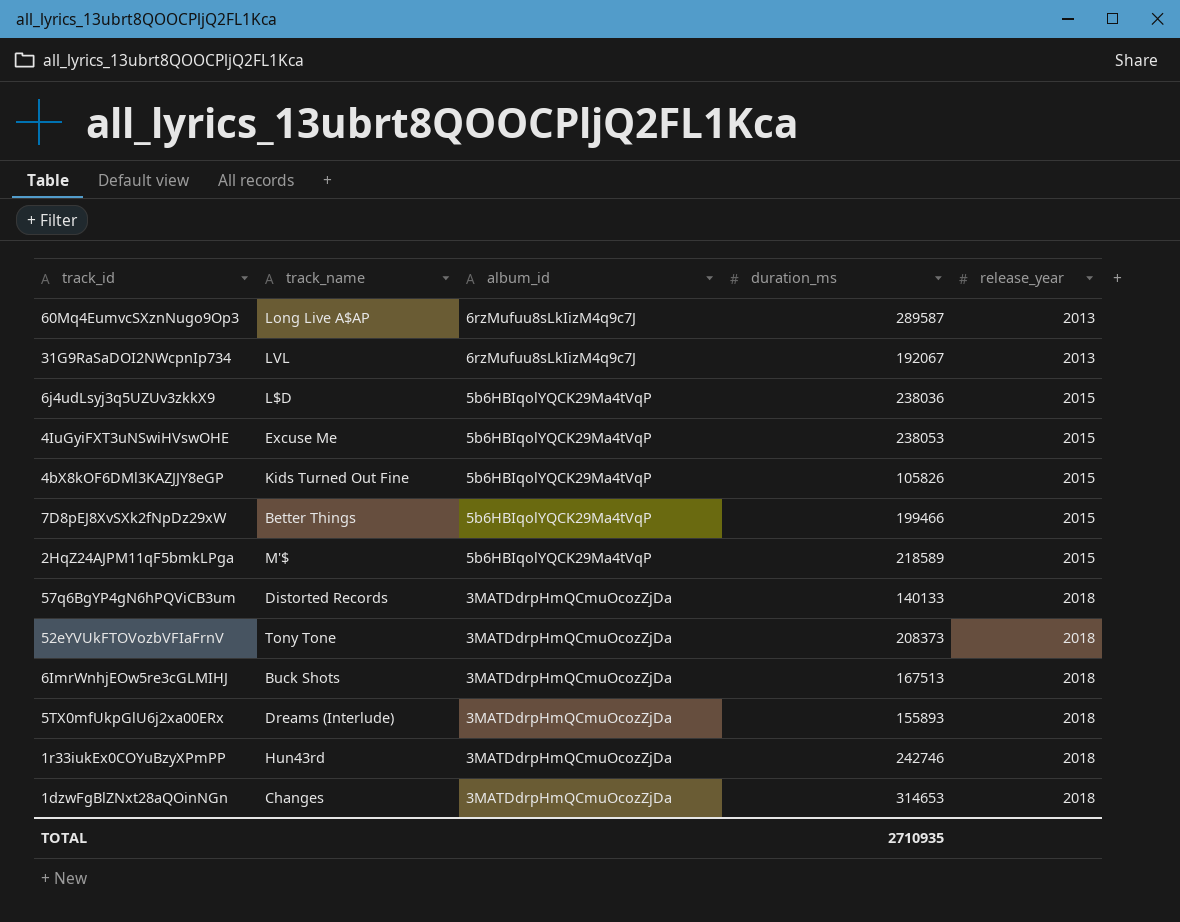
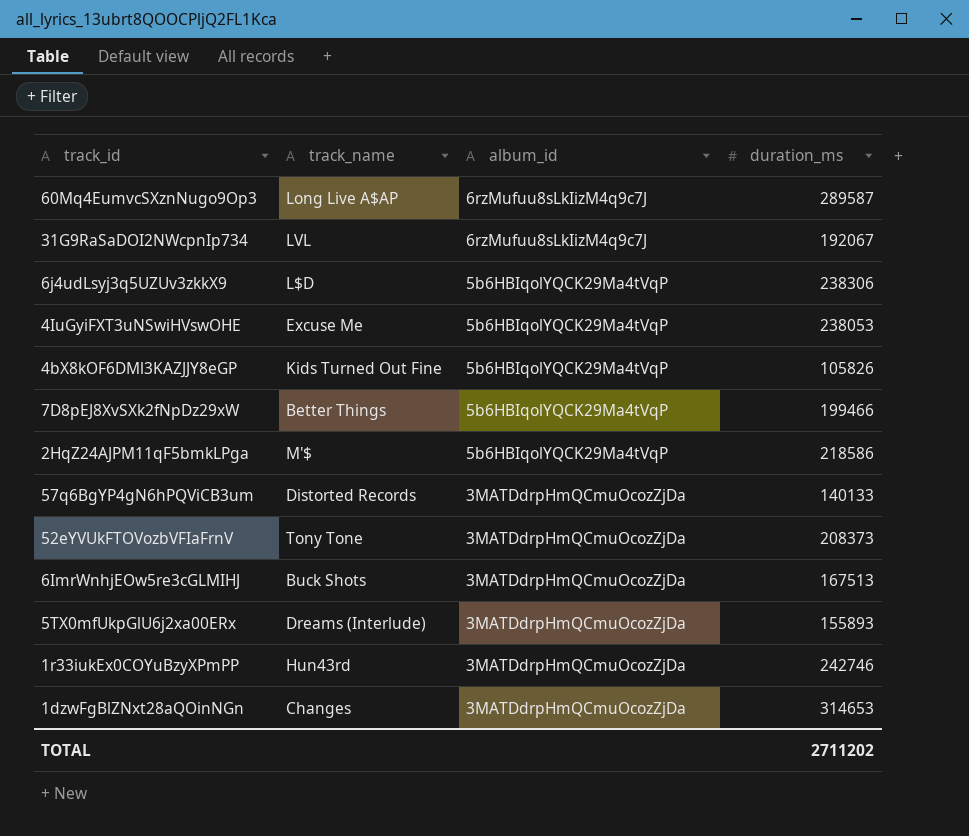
column release_year | position: 5 -> none
6j4udLsyj3q5UZUv3zkkX9 | duration_ms: 238036 -> 238306
2HqZ24AJPM11qF5bmkLPga | duration_ms: 218589 -> 218586
TOTAL | duration_ms: 2710935 -> 2711202

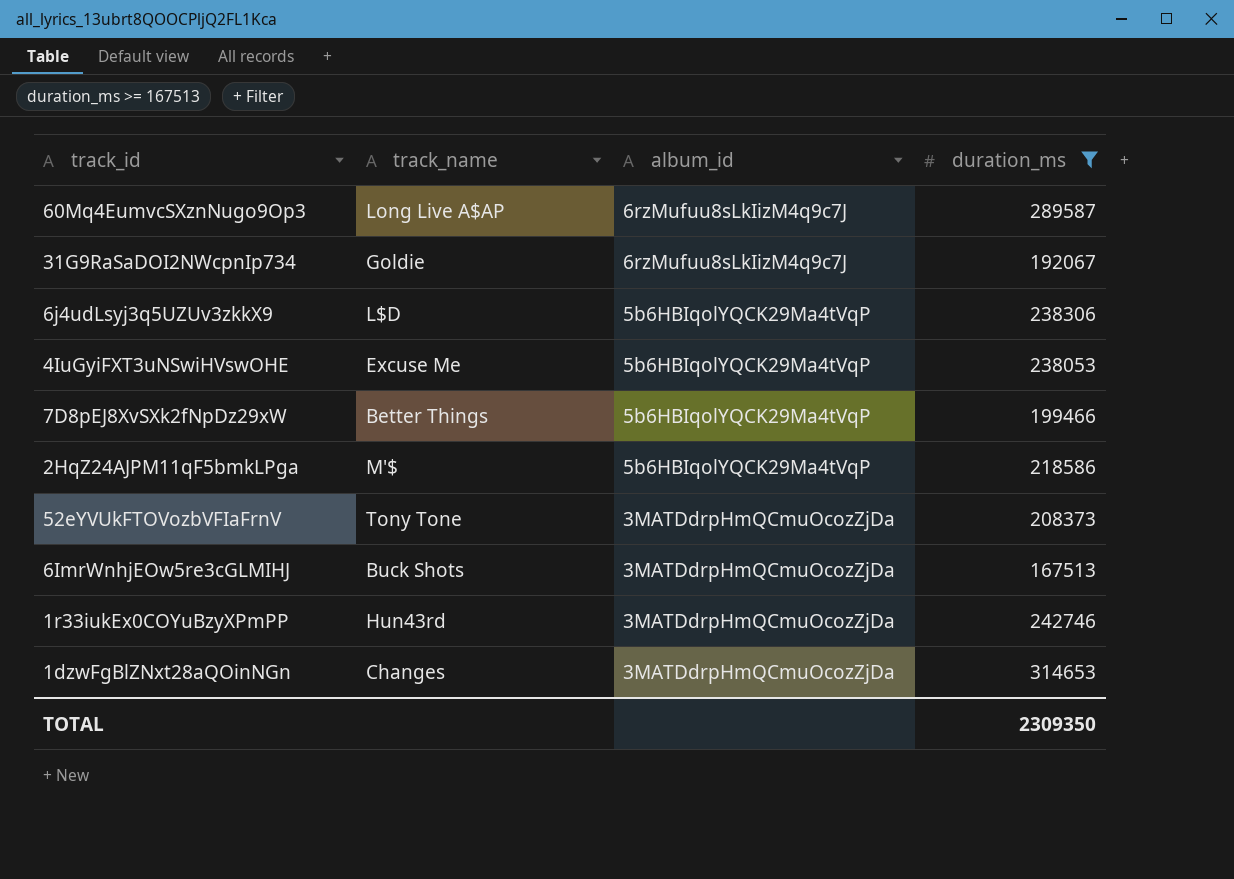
filter: none -> duration_ms >= 167513
31G9RaSaDOI2NWcpnIp734 | track_name: LVL -> Goldie
TOTAL | duration_ms: 2711202 -> 2309350

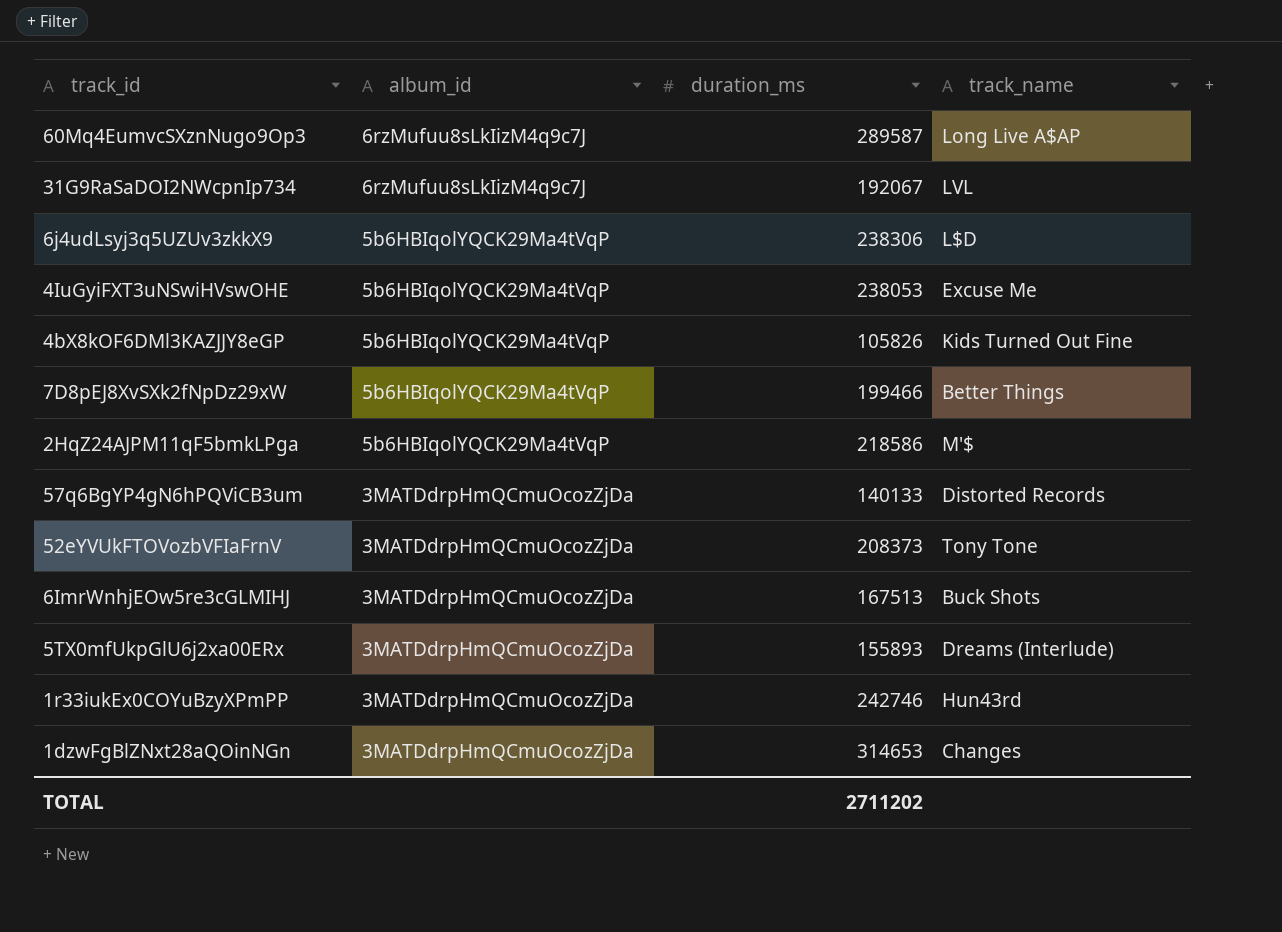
filter: duration_ms >= 167513 -> none
column track_name | position: 2 -> 4
31G9RaSaDOI2NWcpnIp734 | track_name: Goldie -> LVL
TOTAL | duration_ms: 2309350 -> 2711202

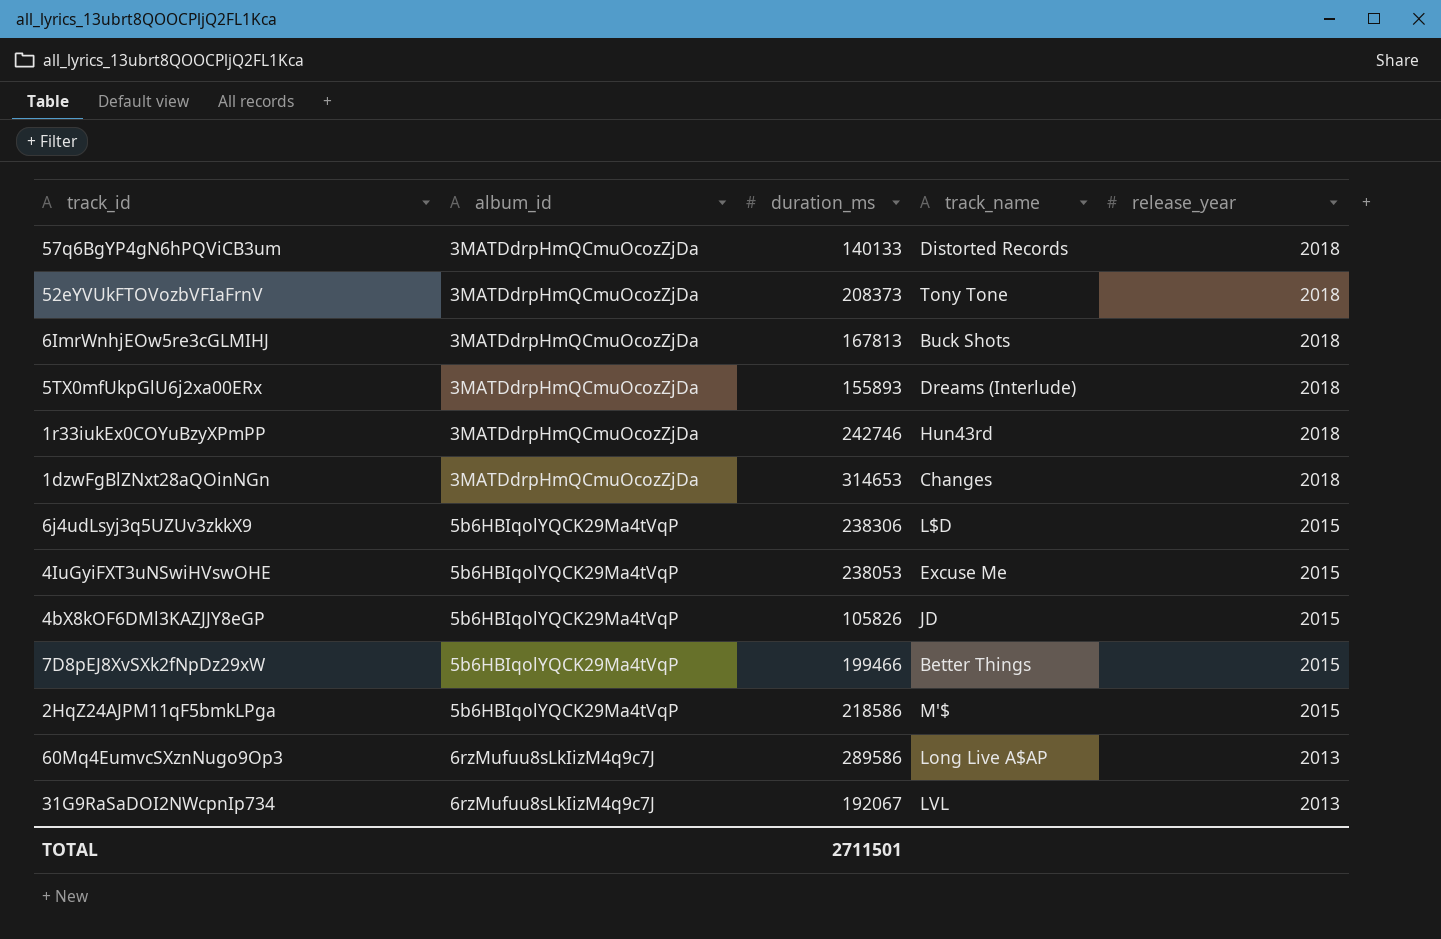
row order: album_id descending -> album_id ascending
column release_year | position: none -> 5
6ImrWnhjEOw5re3cGLMIHJ | duration_ms: 167513 -> 167813
4bX8kOF6DMl3KAZJJY8eGP | track_name: Kids Turned Out Fine -> JD
60Mq4EumvcSXznNugo9Op3 | duration_ms: 289587 -> 289586
TOTAL | duration_ms: 2711202 -> 2711501

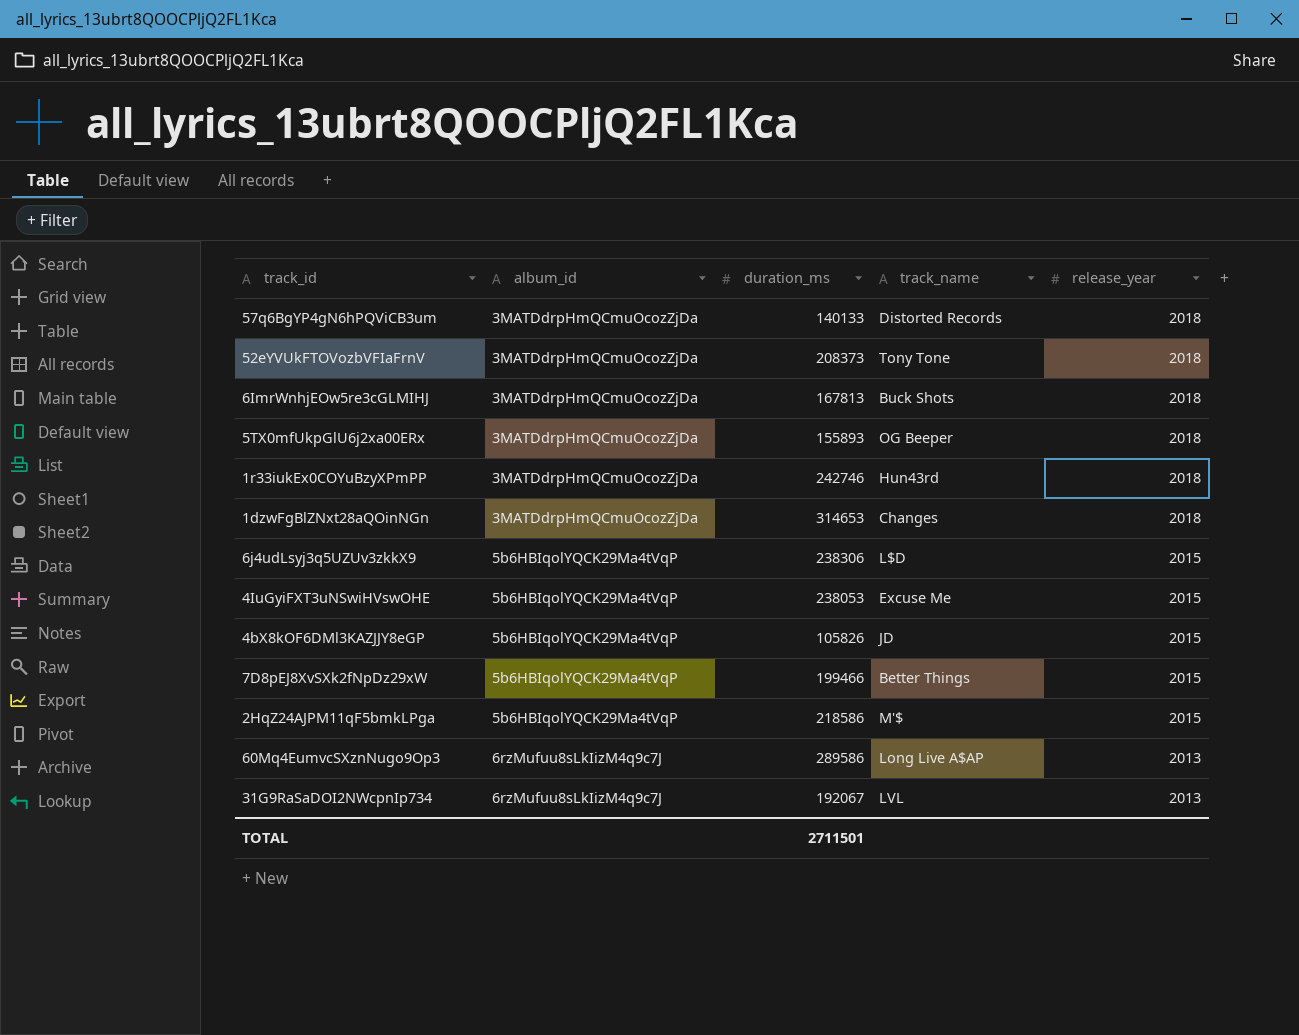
5TX0mfUkpGlU6j2xa00ERx | track_name: Dreams (Interlude) -> OG Beeper

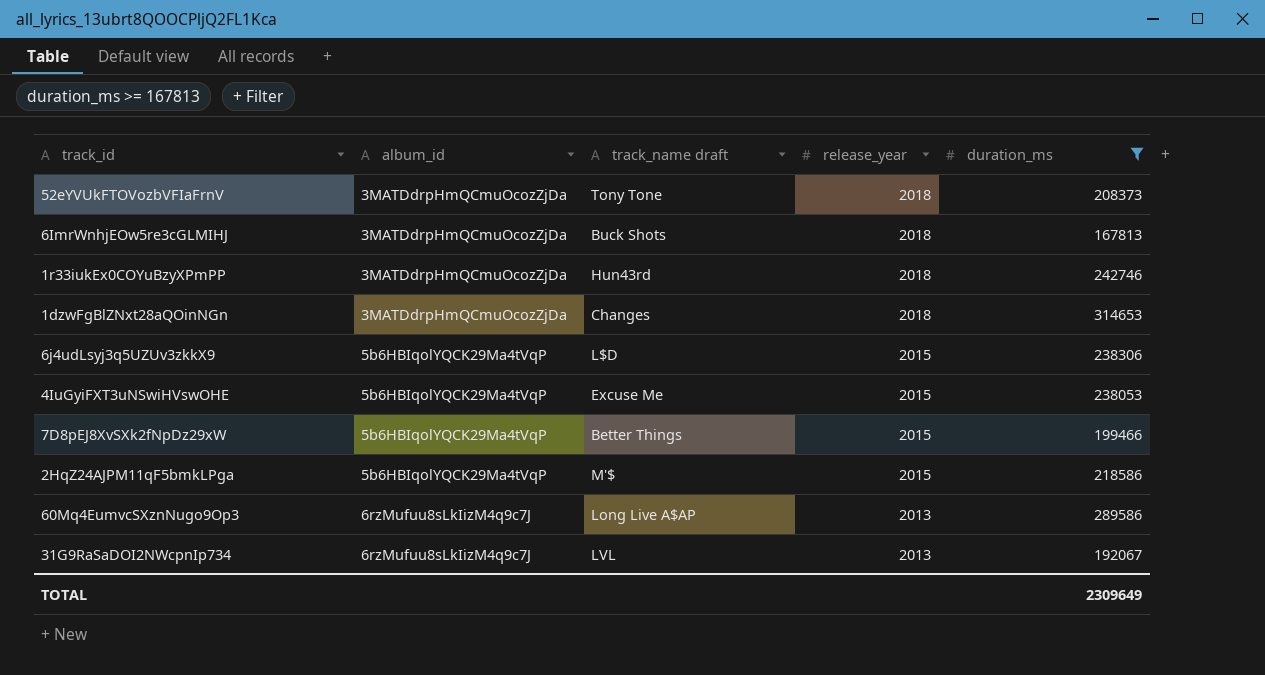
filter: none -> duration_ms >= 167813
column name: track_name -> track_name draft
column duration_ms | position: 3 -> 5
TOTAL | duration_ms: 2711501 -> 2309649

